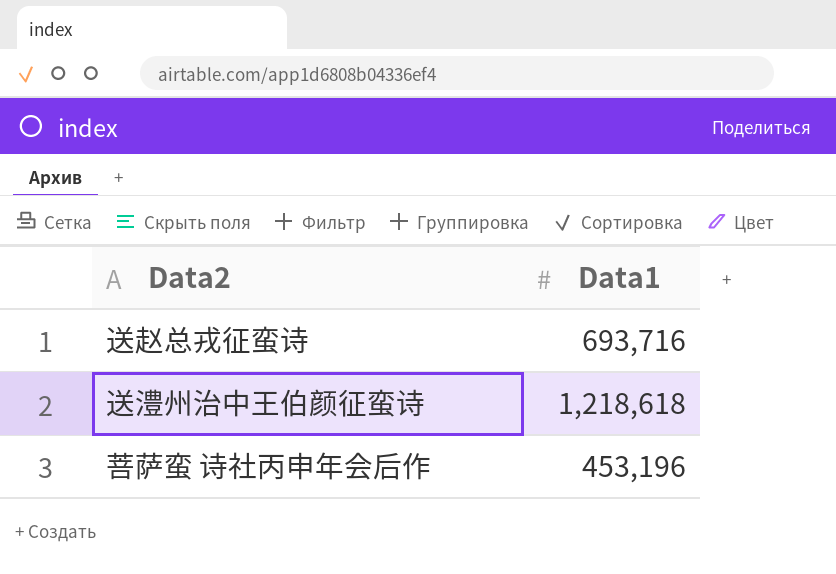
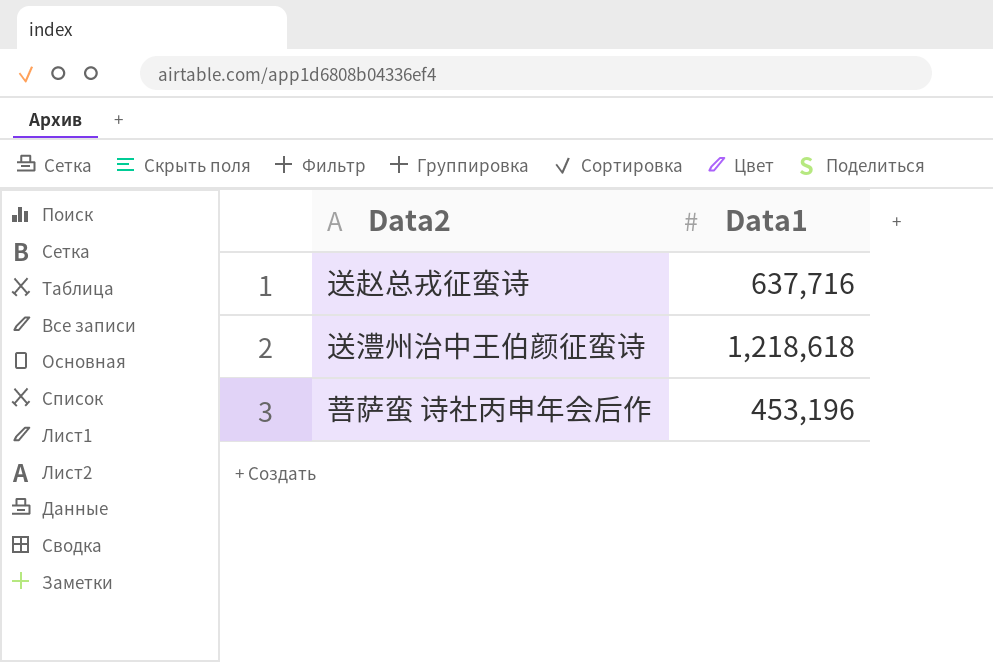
送赵总戎征蛮诗 | Data1: 693,716 -> 637,716

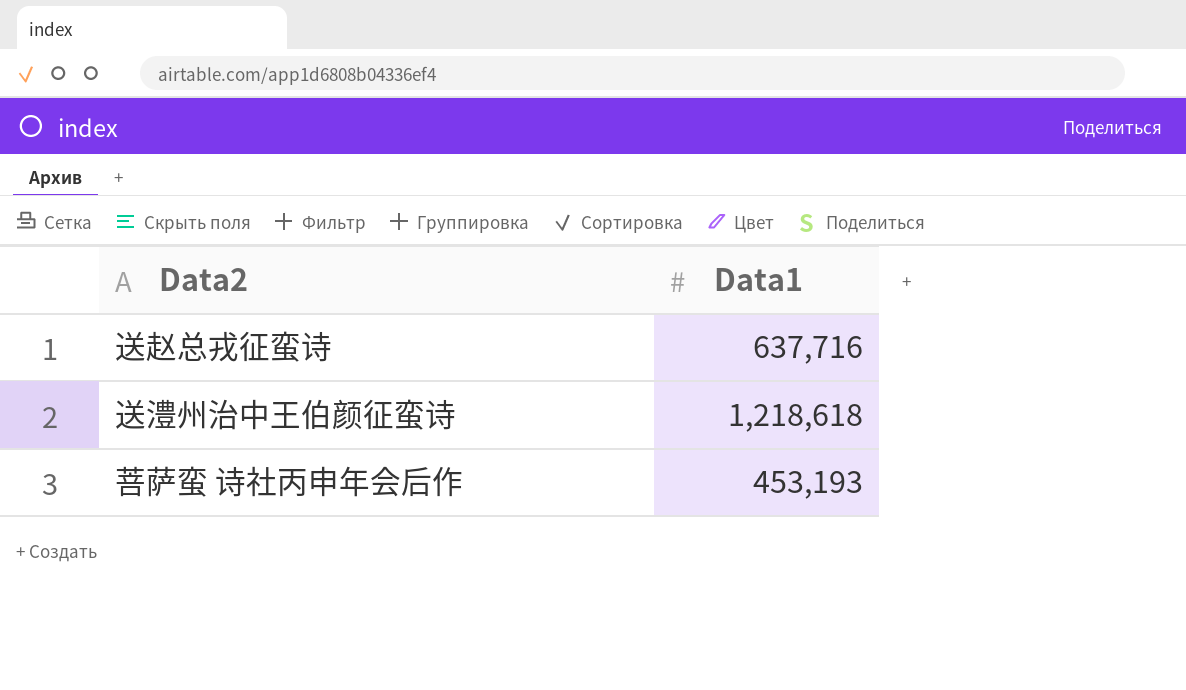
菩萨蛮 诗社丙申年会后作 | Data1: 453,196 -> 453,193

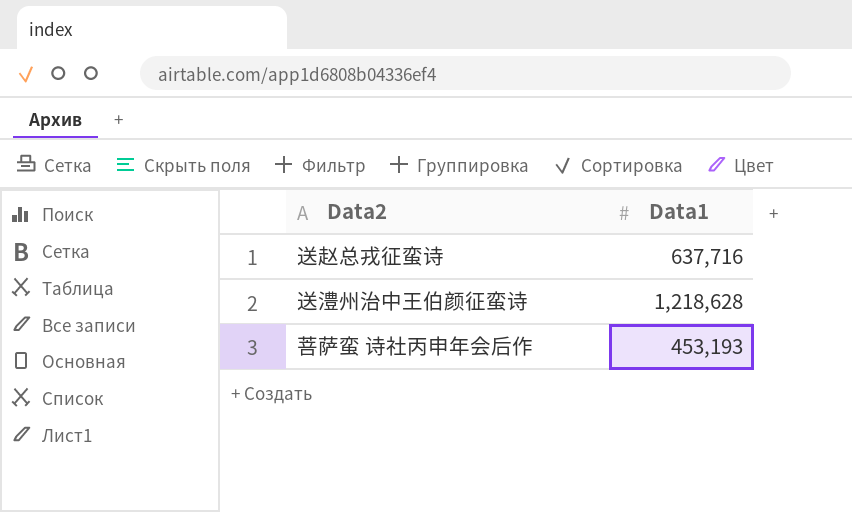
送澧州治中王伯颜征蛮诗 | Data1: 1,218,618 -> 1,218,628

